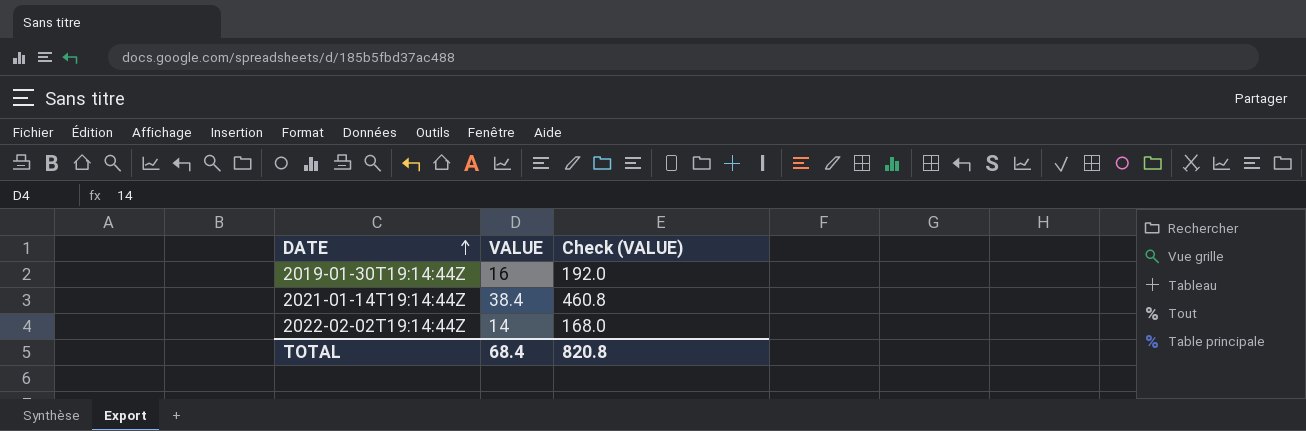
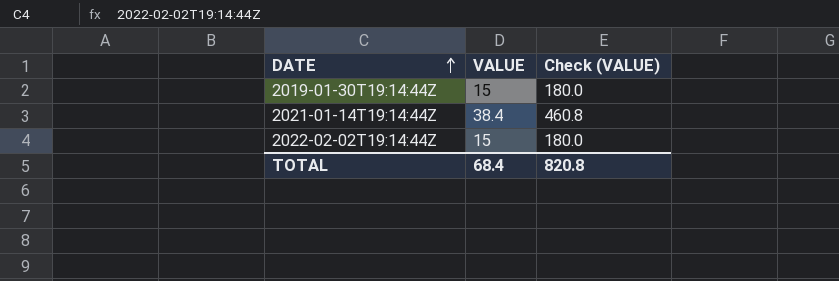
2019-01-30T19:14:44Z | VALUE: 16 -> 15
2019-01-30T19:14:44Z | Check (VALUE): 192.0 -> 180.0
2022-02-02T19:14:44Z | VALUE: 14 -> 15
2022-02-02T19:14:44Z | Check (VALUE): 168.0 -> 180.0

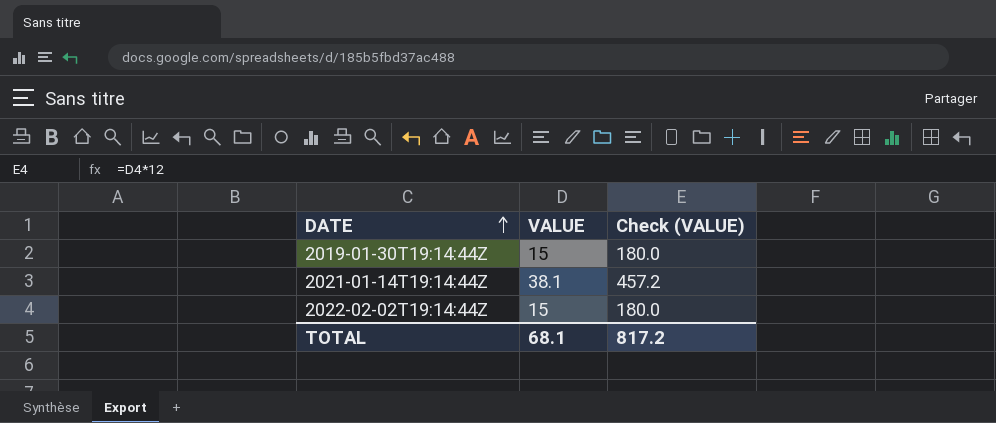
2021-01-14T19:14:44Z | VALUE: 38.4 -> 38.1
2021-01-14T19:14:44Z | Check (VALUE): 460.8 -> 457.2
TOTAL | VALUE: 68.4 -> 68.1
TOTAL | Check (VALUE): 820.8 -> 817.2

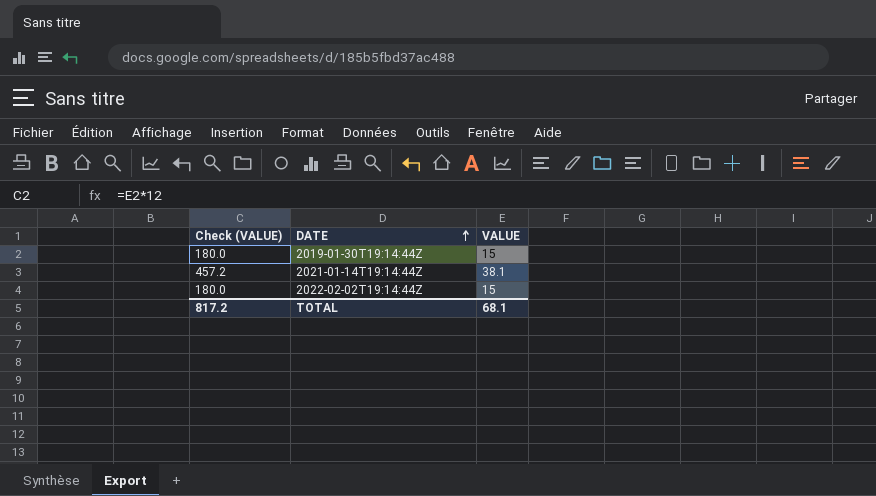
column Check (VALUE) | position: 3 -> 1

